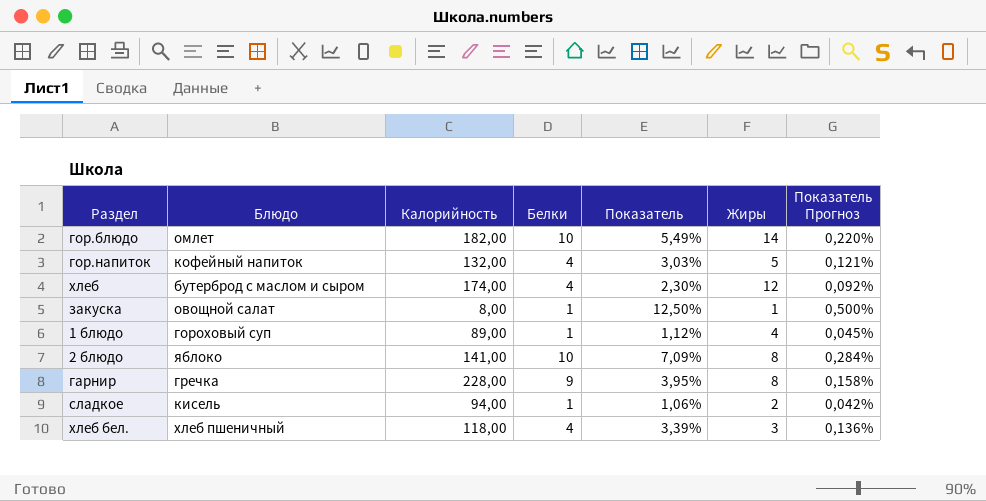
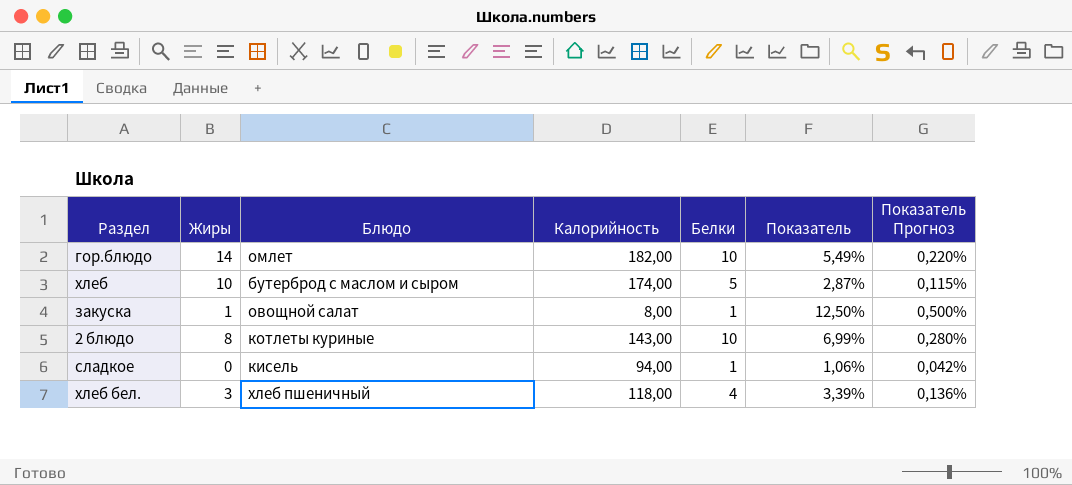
column Жиры | position: 6 -> 2
row гор.напиток: кофейный напиток | 132,00 | 4 | 3,03% | 5 | 0,121% -> none
row 1 блюдо: гороховый суп | 89,00 | 1 | 1,12% | 4 | 0,045% -> none
row гарнир: гречка | 228,00 | 9 | 3,95% | 8 | 0,158% -> none
хлеб | Жиры: 12 -> 10
хлеб | Белки: 4 -> 5
хлеб | Показатель: 2,30% -> 2,87%
хлеб | Показатель Прогноз: 0,092% -> 0,115%
2 блюдо | Блюдо: яблоко -> котлеты куриные
2 блюдо | Калорийность: 141,00 -> 143,00
2 блюдо | Показатель: 7,09% -> 6,99%
2 блюдо | Показатель Прогноз: 0,284% -> 0,280%
сладкое | Жиры: 2 -> 0

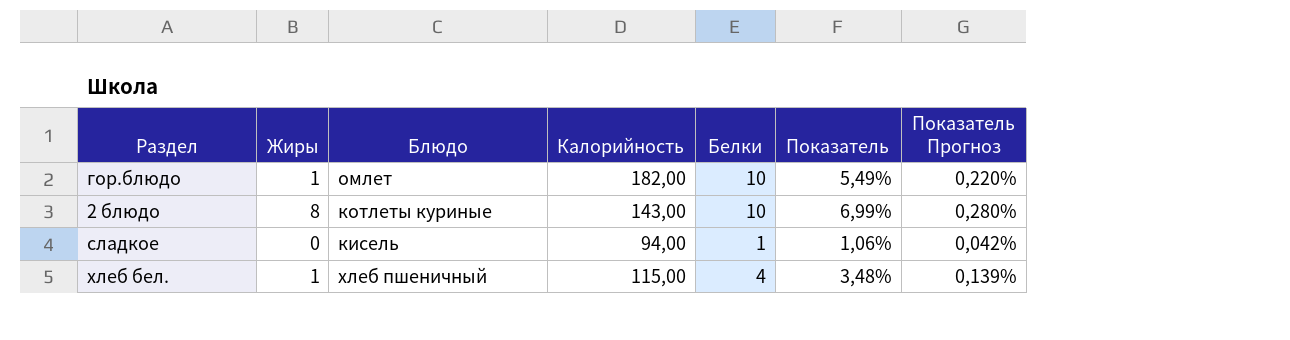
row хлеб: 10 | бутерброд с маслом и сыром | 174,00 | 5 | 2,87% | 0,115% -> none
row закуска: 1 | овощной салат | 8,00 | 1 | 12,50% | 0,500% -> none
гор.блюдо | Жиры: 14 -> 1
хлеб бел. | Жиры: 3 -> 1
хлеб бел. | Калорийность: 118,00 -> 115,00
хлеб бел. | Показатель: 3,39% -> 3,48%
хлеб бел. | Показатель Прогноз: 0,136% -> 0,139%

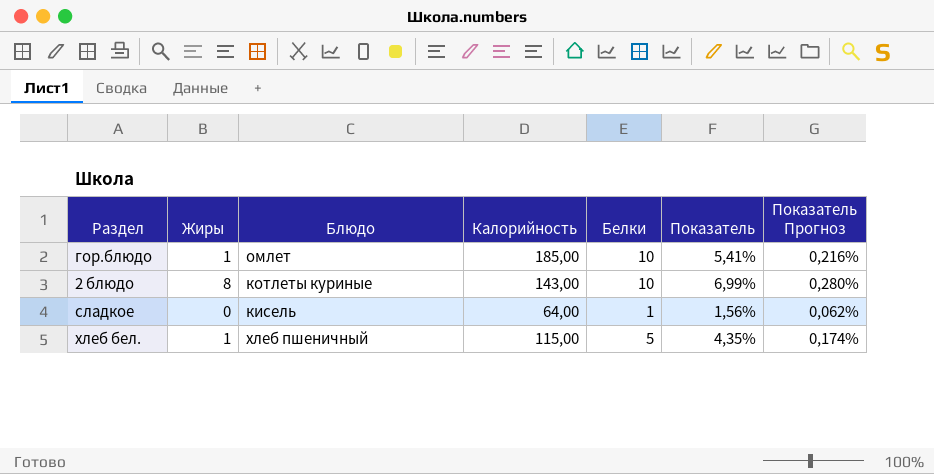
гор.блюдо | Калорийность: 182,00 -> 185,00
гор.блюдо | Показатель: 5,49% -> 5,41%
гор.блюдо | Показатель Прогноз: 0,220% -> 0,216%
сладкое | Калорийность: 94,00 -> 64,00
сладкое | Показатель: 1,06% -> 1,56%
сладкое | Показатель Прогноз: 0,042% -> 0,062%
хлеб бел. | Белки: 4 -> 5
хлеб бел. | Показатель: 3,48% -> 4,35%
хлеб бел. | Показатель Прогноз: 0,139% -> 0,174%

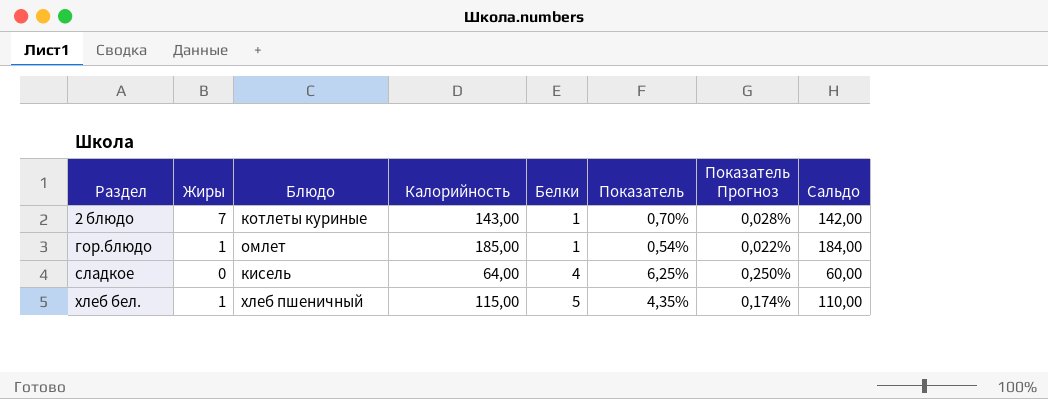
row order: none -> Раздел ascending
column Сальдо | formula: none -> [Калорийность] - [Белки]
2 блюдо | Жиры: 8 -> 7
2 блюдо | Белки: 10 -> 1
2 блюдо | Показатель: 6,99% -> 0,70%
2 блюдо | Показатель Прогноз: 0,280% -> 0,028%
гор.блюдо | Белки: 10 -> 1
гор.блюдо | Показатель: 5,41% -> 0,54%
гор.блюдо | Показатель Прогноз: 0,216% -> 0,022%
сладкое | Белки: 1 -> 4
сладкое | Показатель: 1,56% -> 6,25%
сладкое | Показатель Прогноз: 0,062% -> 0,250%

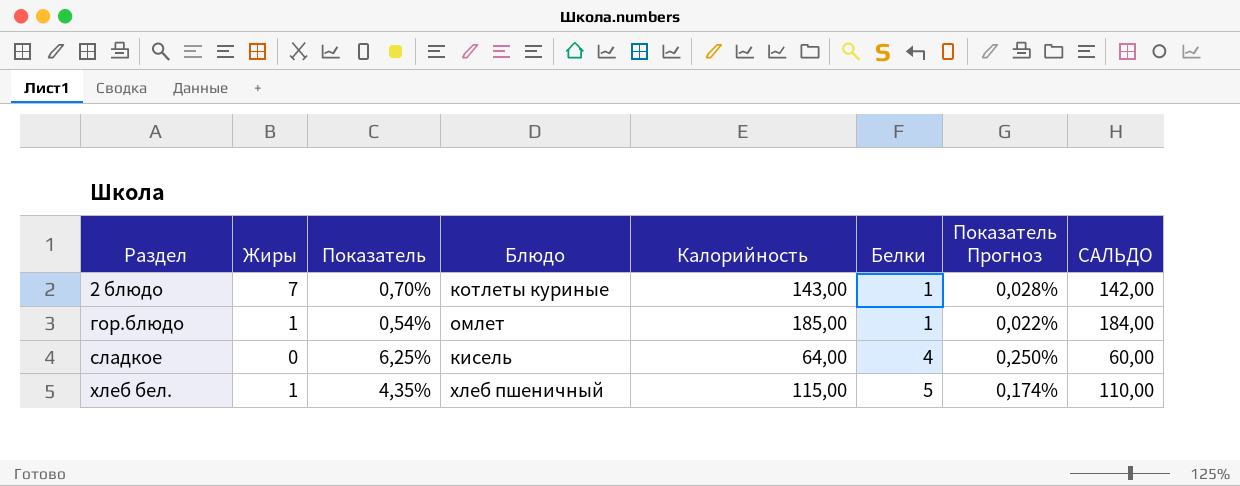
column Показатель | position: 6 -> 3
column name: Сальдо -> САЛЬДО

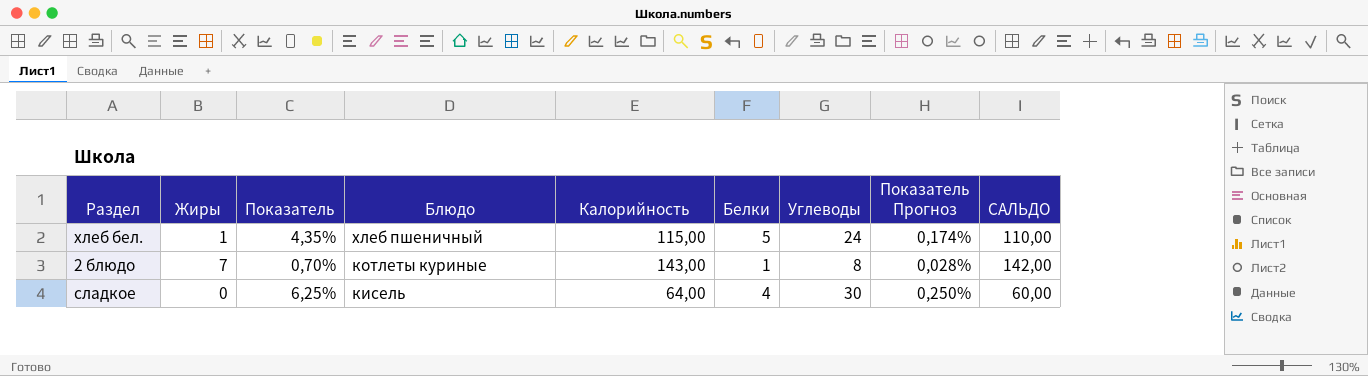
row order: Раздел ascending -> Блюдо descending
column Углеводы | position: none -> 7
row гор.блюдо: 1 | 0,54% | омлет | 185,00 | 1 | 0,022% | 184,00 -> none

